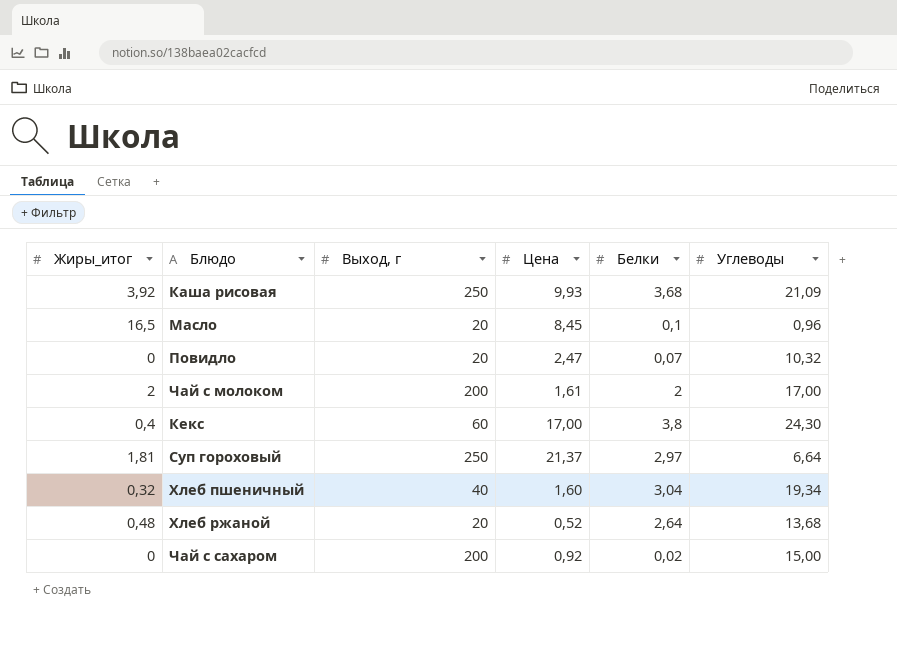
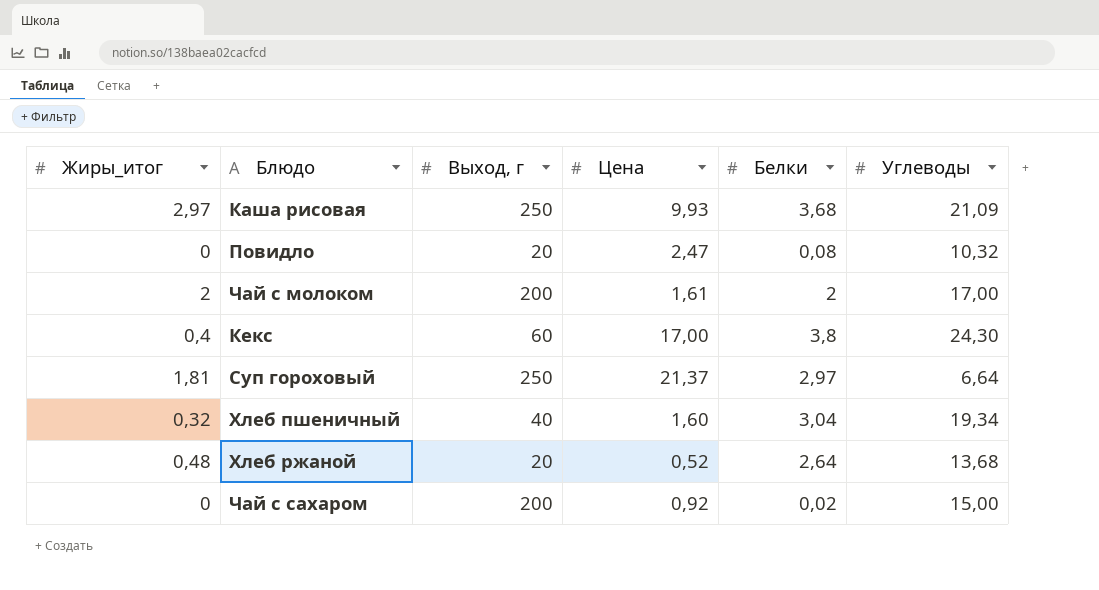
row Масло: 16,5 | 20 | 8,45 | 0,1 | 0,96 -> none
Каша рисовая | Жиры_итог: 3,92 -> 2,97
Повидло | Белки: 0,07 -> 0,08

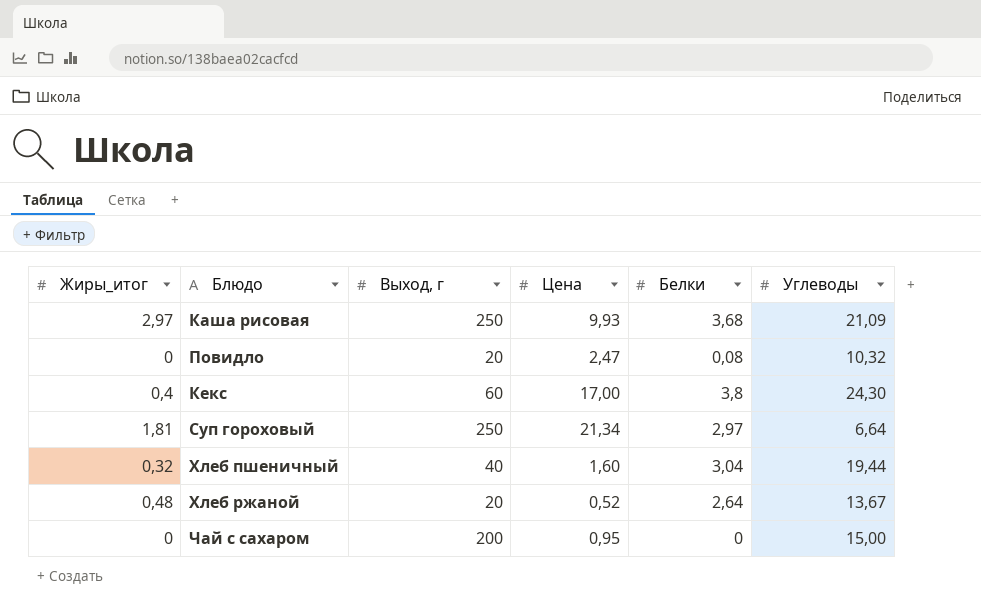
row Чай с молоком: 2 | 200 | 1,61 | 2 | 17,00 -> none
Суп гороховый | Цена: 21,37 -> 21,34
Хлеб пшеничный | Углеводы: 19,34 -> 19,44
Хлеб ржаной | Углеводы: 13,68 -> 13,67
Чай с сахаром | Цена: 0,92 -> 0,95
Чай с сахаром | Белки: 0,02 -> 0

